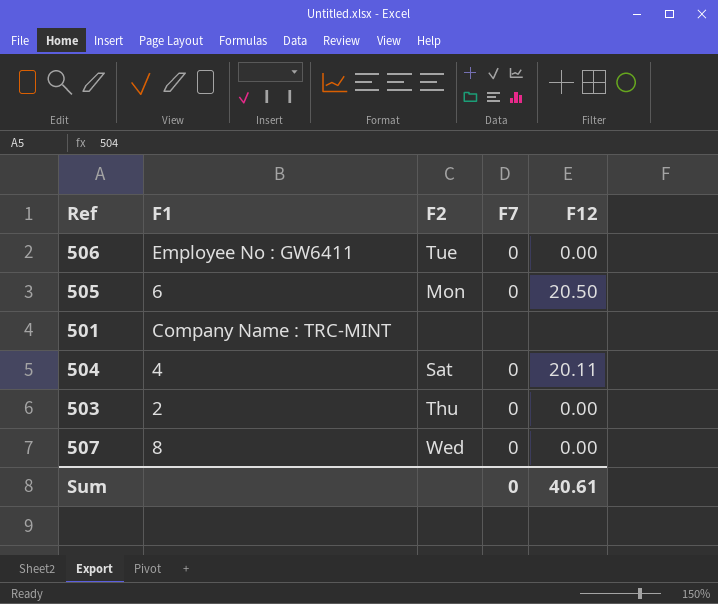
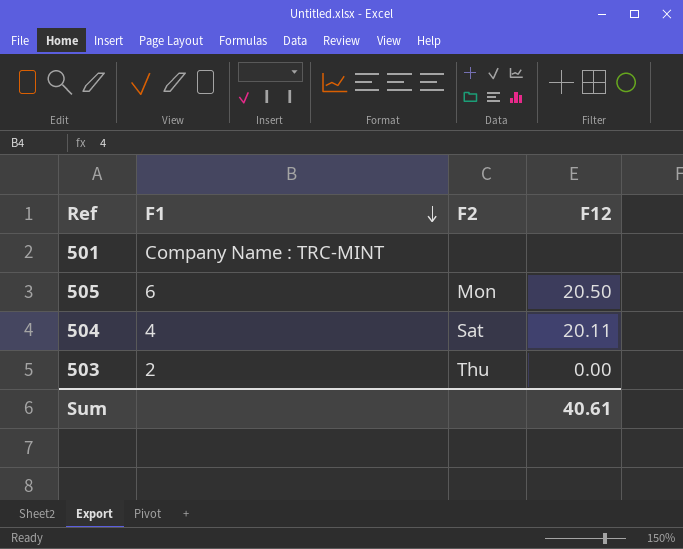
row order: none -> F1 descending
column F7 | position: 4 -> none
row 506: Employee No : GW6411 | Tue | 0 | 0.00 -> none
row 507: 8 | Wed | 0 | 0.00 -> none

